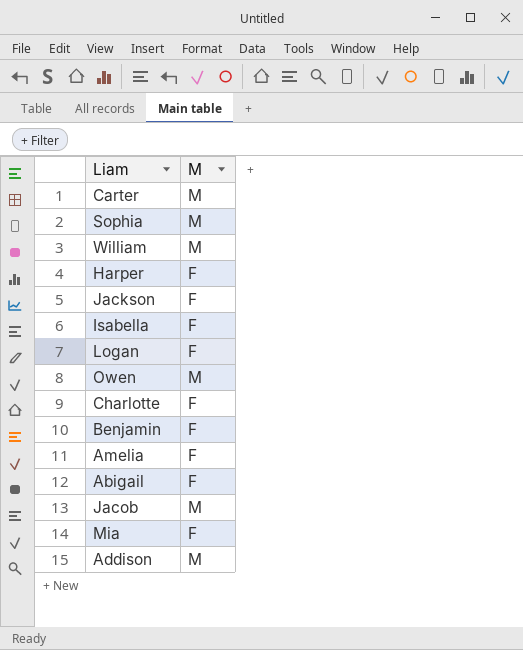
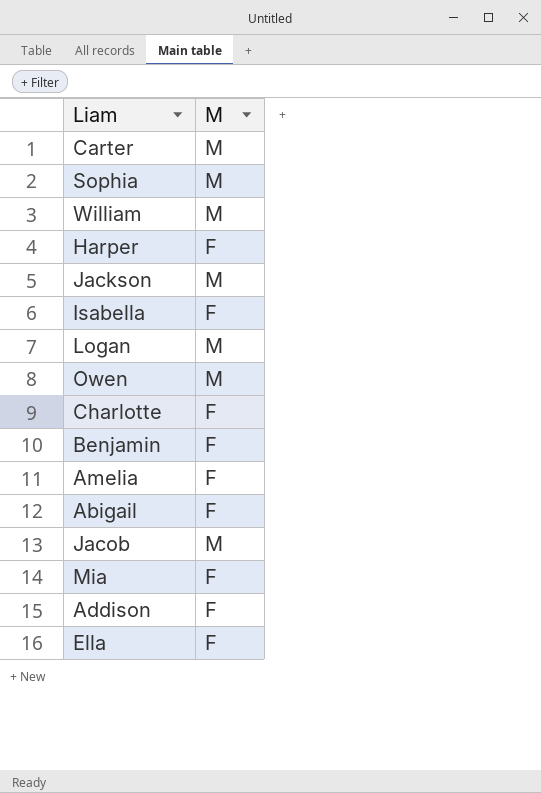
Jackson | M: F -> M
Logan | M: F -> M
Addison | M: M -> F
row Ella: none -> F

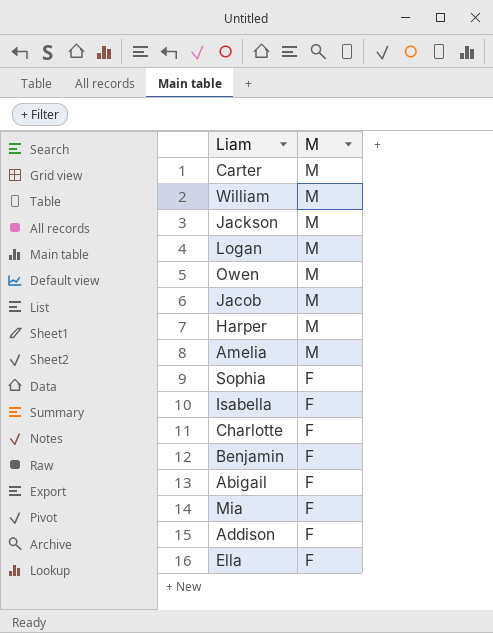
row order: none -> M descending
Harper | M: F -> M
Amelia | M: F -> M
Sophia | M: M -> F

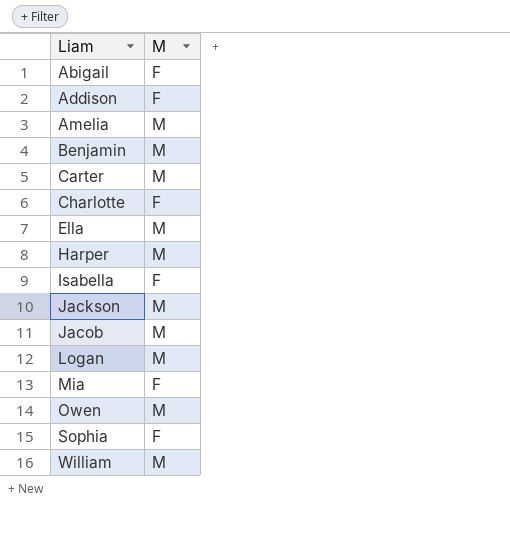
row order: M descending -> Liam ascending
Benjamin | M: F -> M
Ella | M: F -> M

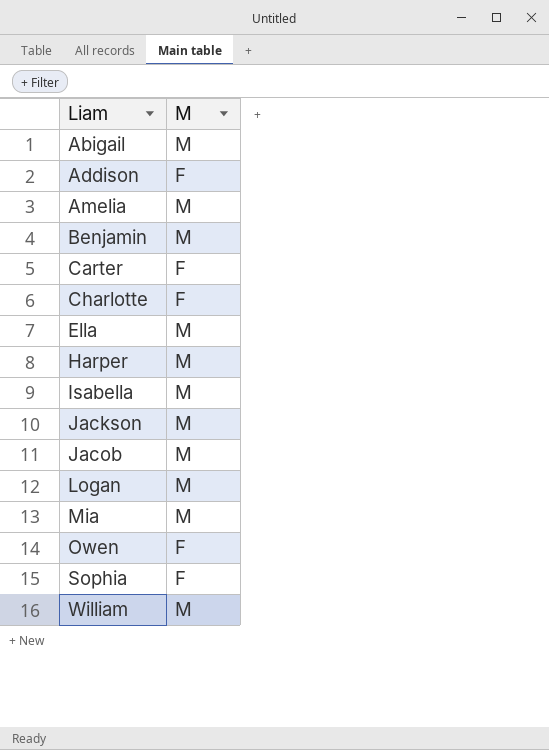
Abigail | M: F -> M
Carter | M: M -> F
Isabella | M: F -> M
Mia | M: F -> M
Owen | M: M -> F

